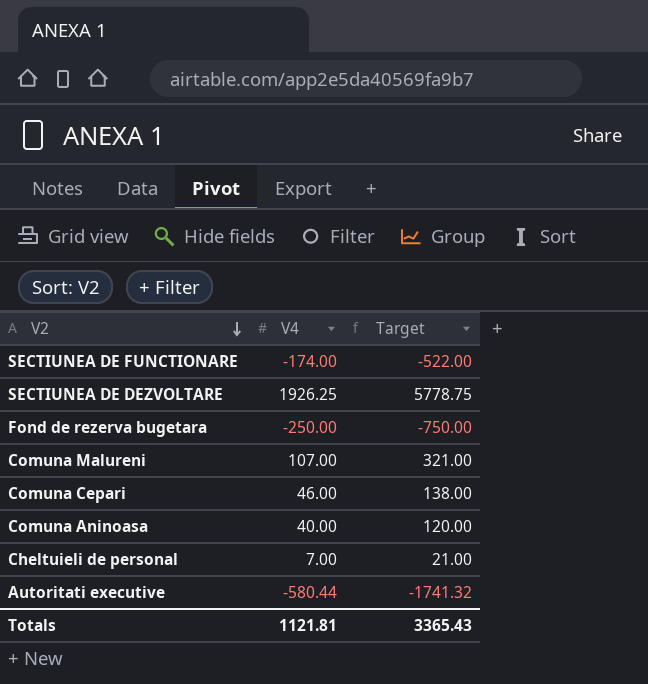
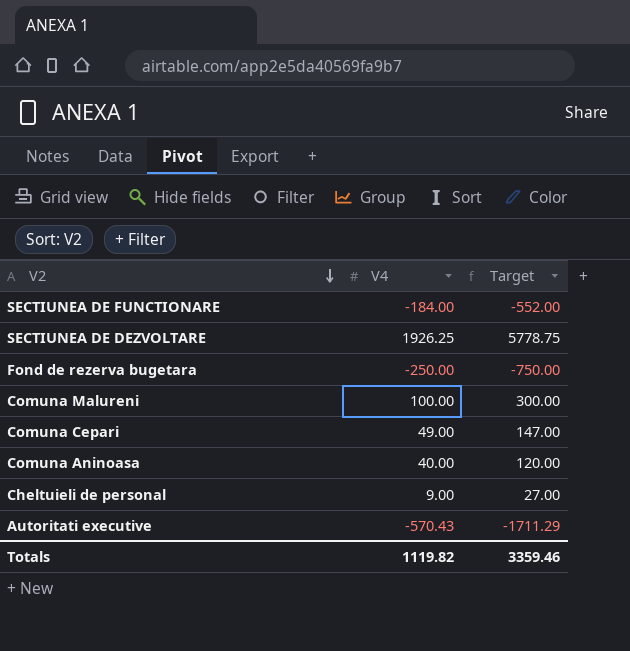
SECTIUNEA DE FUNCTIONARE | V4: -174.00 -> -184.00
SECTIUNEA DE FUNCTIONARE | Target: -522.00 -> -552.00
Comuna Malureni | V4: 107.00 -> 100.00
Comuna Malureni | Target: 321.00 -> 300.00
Comuna Cepari | V4: 46.00 -> 49.00
Comuna Cepari | Target: 138.00 -> 147.00
Cheltuieli de personal | V4: 7.00 -> 9.00
Cheltuieli de personal | Target: 21.00 -> 27.00
Autoritati executive | V4: -580.44 -> -570.43
Autoritati executive | Target: -1741.32 -> -1711.29
Totals | V4: 1121.81 -> 1119.82
Totals | Target: 3365.43 -> 3359.46

